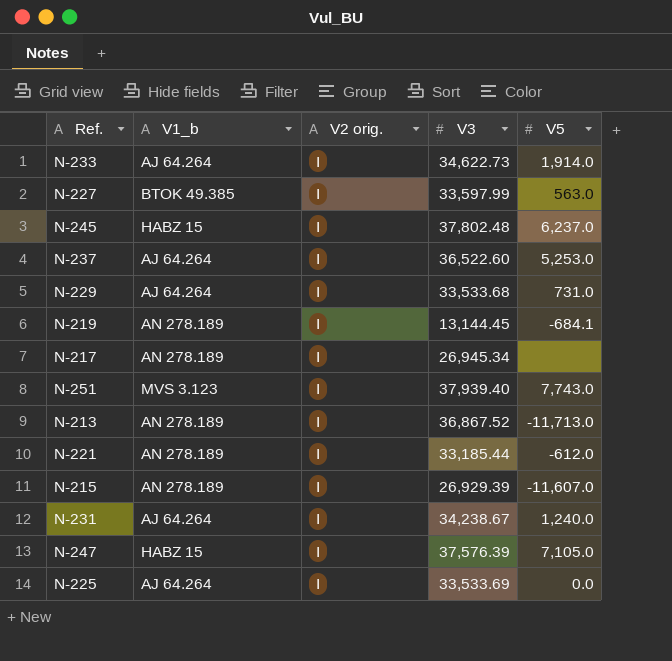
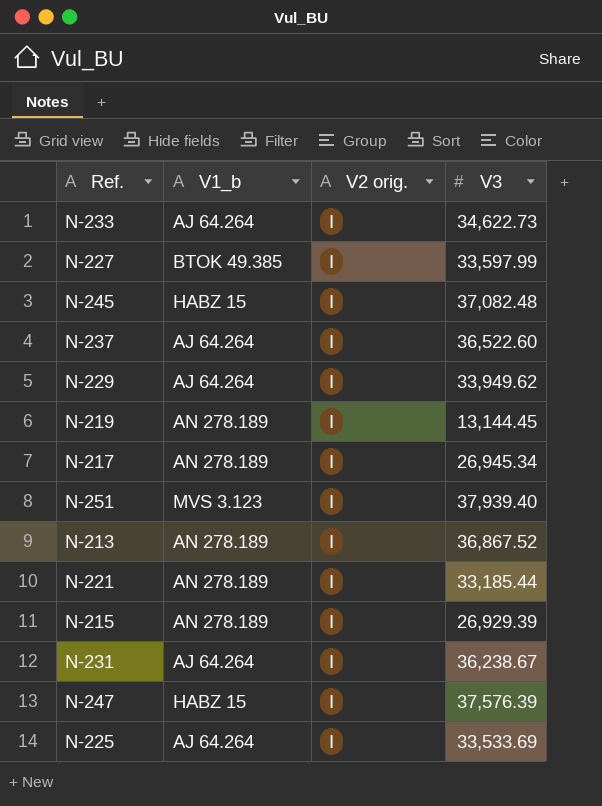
column V5 | position: 5 -> none
N-245 | V3: 37,802.48 -> 37,082.48
N-229 | V3: 33,533.68 -> 33,949.62
N-231 | V3: 34,238.67 -> 36,238.67

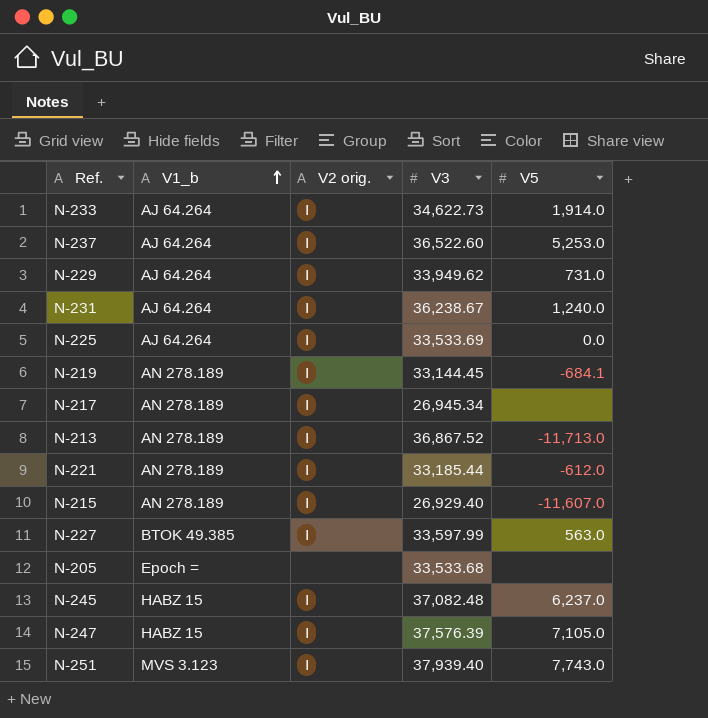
row order: none -> V1_b ascending
column V5 | position: none -> 5
N-219 | V3: 13,144.45 -> 33,144.45
N-215 | V3: 26,929.39 -> 26,929.40
row N-205: none -> Epoch = | none | 33,533.68 | none

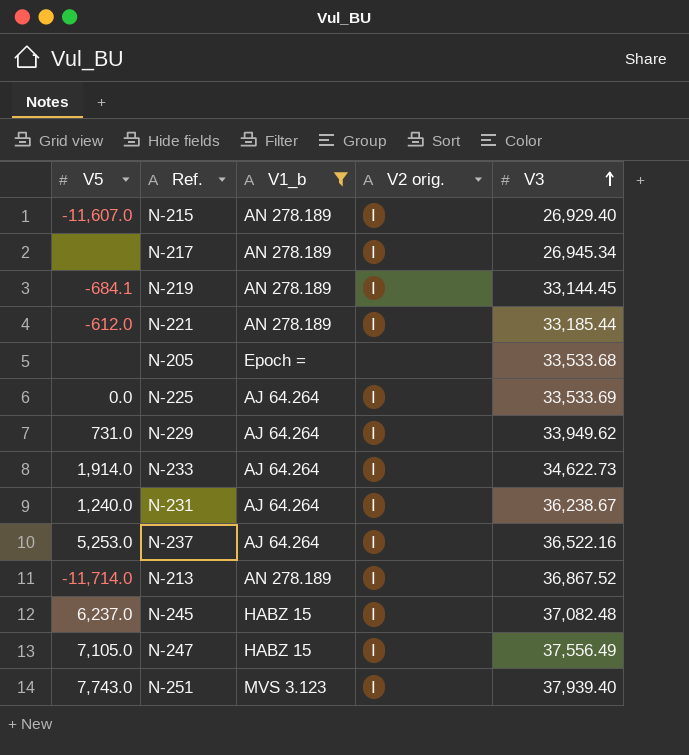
filter: none -> V1_b != BTOK 49.385
row order: V1_b ascending -> V3 ascending
column V5 | position: 5 -> 1
N-237 | V3: 36,522.60 -> 36,522.16
N-213 | V5: -11,713.0 -> -11,714.0
N-247 | V3: 37,576.39 -> 37,556.49

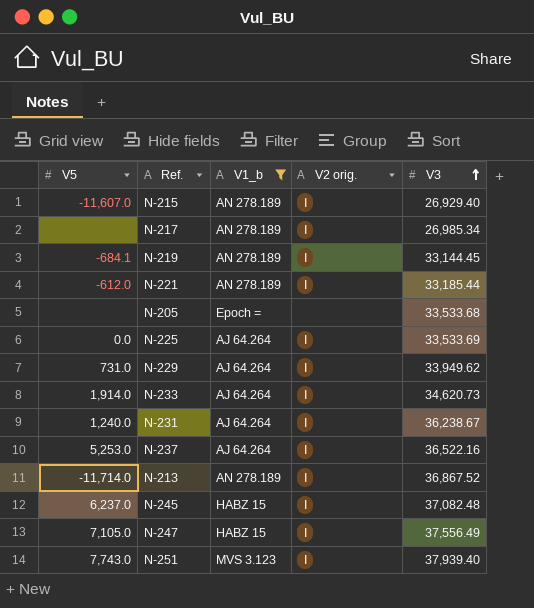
N-217 | V3: 26,945.34 -> 26,985.34
N-233 | V3: 34,622.73 -> 34,620.73

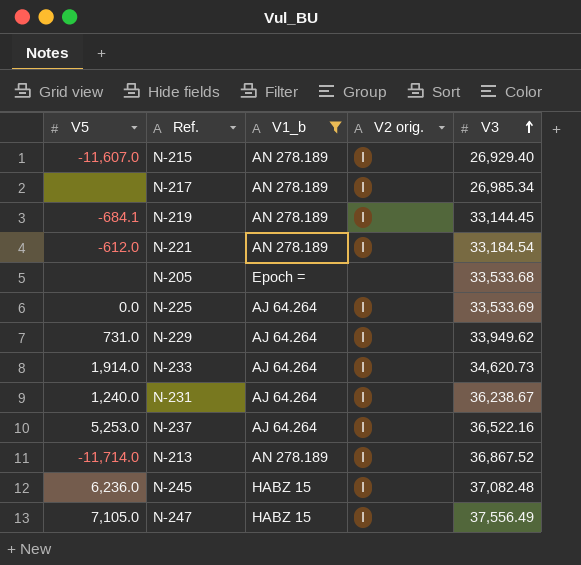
row N-251: 7,743.0 | MVS 3.123 | I | 37,939.40 -> none
N-221 | V3: 33,185.44 -> 33,184.54
N-245 | V5: 6,237.0 -> 6,236.0

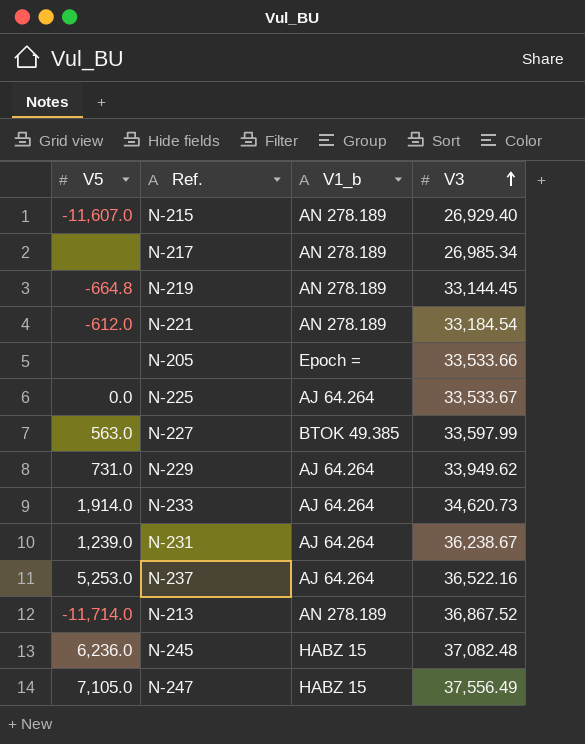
filter: V1_b != BTOK 49.385 -> none
column V2 orig. | position: 4 -> none
N-219 | V5: -684.1 -> -664.8
N-205 | V3: 33,533.68 -> 33,533.66
N-225 | V3: 33,533.69 -> 33,533.67
N-231 | V5: 1,240.0 -> 1,239.0

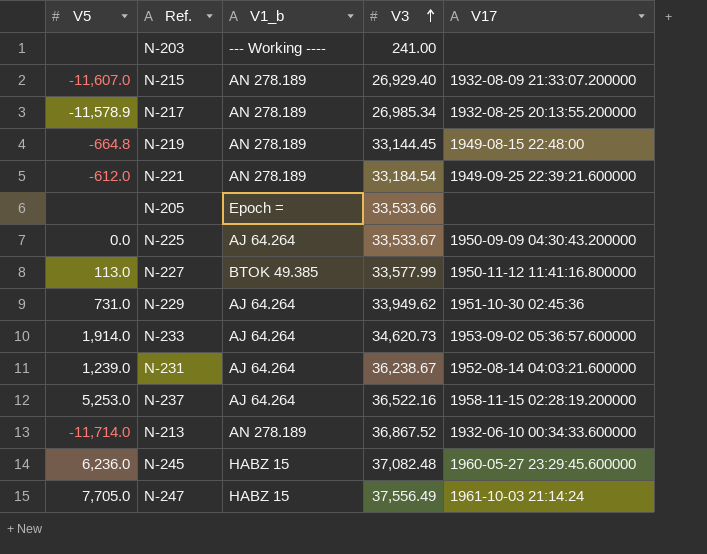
column V17 | position: none -> 5
row N-203: none -> none | --- Working ---- | 241.00 | none
N-217 | V5: none -> -11,578.9
N-227 | V5: 563.0 -> 113.0
N-227 | V3: 33,597.99 -> 33,577.99
N-247 | V5: 7,105.0 -> 7,705.0

